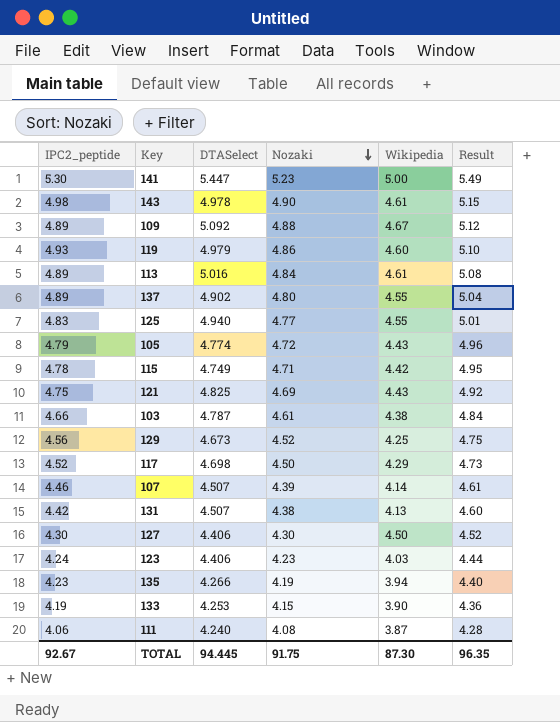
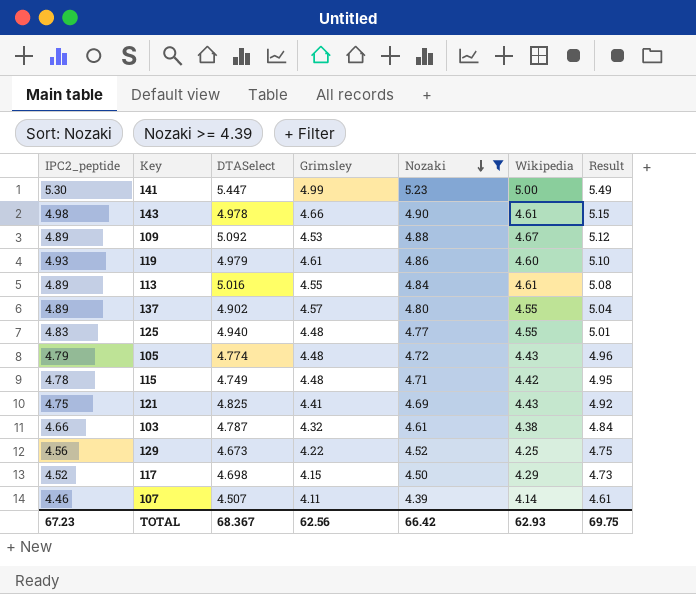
filter: none -> Nozaki >= 4.39
column Grimsley | position: none -> 4
TOTAL | IPC2_peptide: 92.67 -> 67.23
TOTAL | DTASelect: 94.445 -> 68.367
TOTAL | Nozaki: 91.75 -> 66.42
TOTAL | Wikipedia: 87.30 -> 62.93
TOTAL | Result: 96.35 -> 69.75

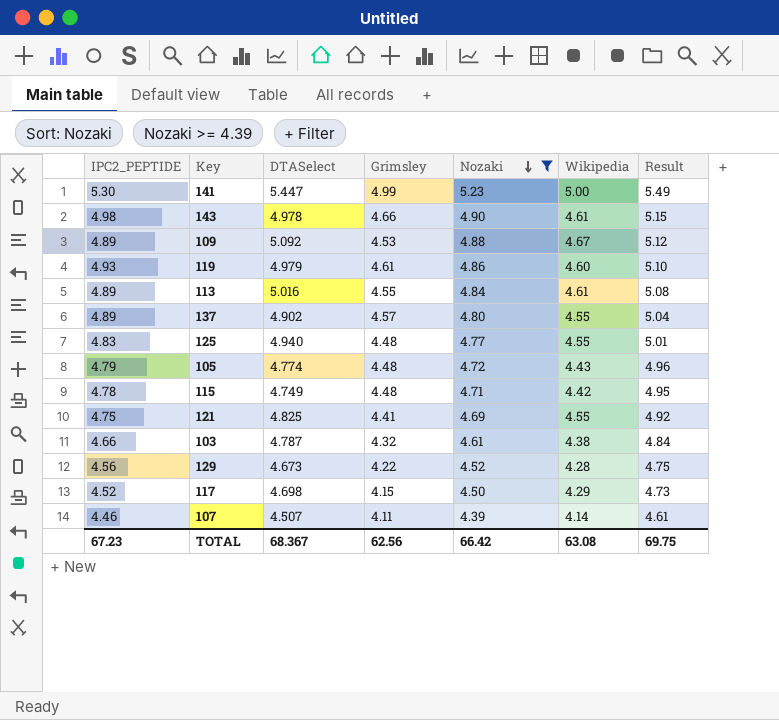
column name: IPC2_peptide -> IPC2_PEPTIDE
121 | Wikipedia: 4.43 -> 4.55
129 | Wikipedia: 4.25 -> 4.28
TOTAL | Wikipedia: 62.93 -> 63.08

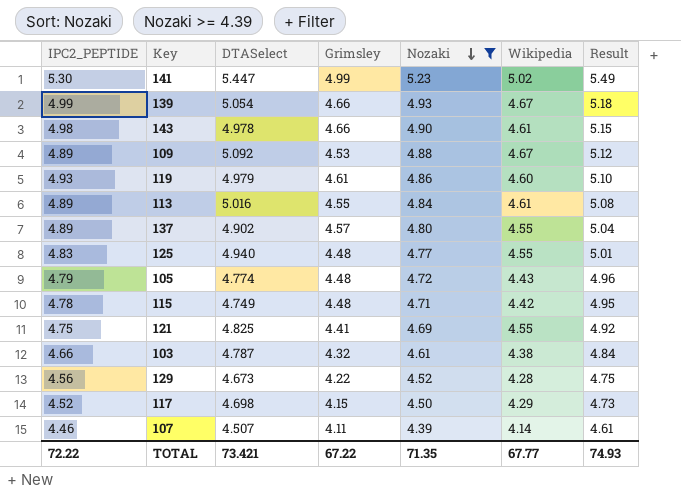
141 | Wikipedia: 5.00 -> 5.02
row 139: none -> 4.99 | 5.054 | 4.66 | 4.93 | 4.67 | 5.18
TOTAL | IPC2_PEPTIDE: 67.23 -> 72.22
TOTAL | DTASelect: 68.367 -> 73.421
TOTAL | Grimsley: 62.56 -> 67.22
TOTAL | Nozaki: 66.42 -> 71.35
TOTAL | Wikipedia: 63.08 -> 67.77
TOTAL | Result: 69.75 -> 74.93

